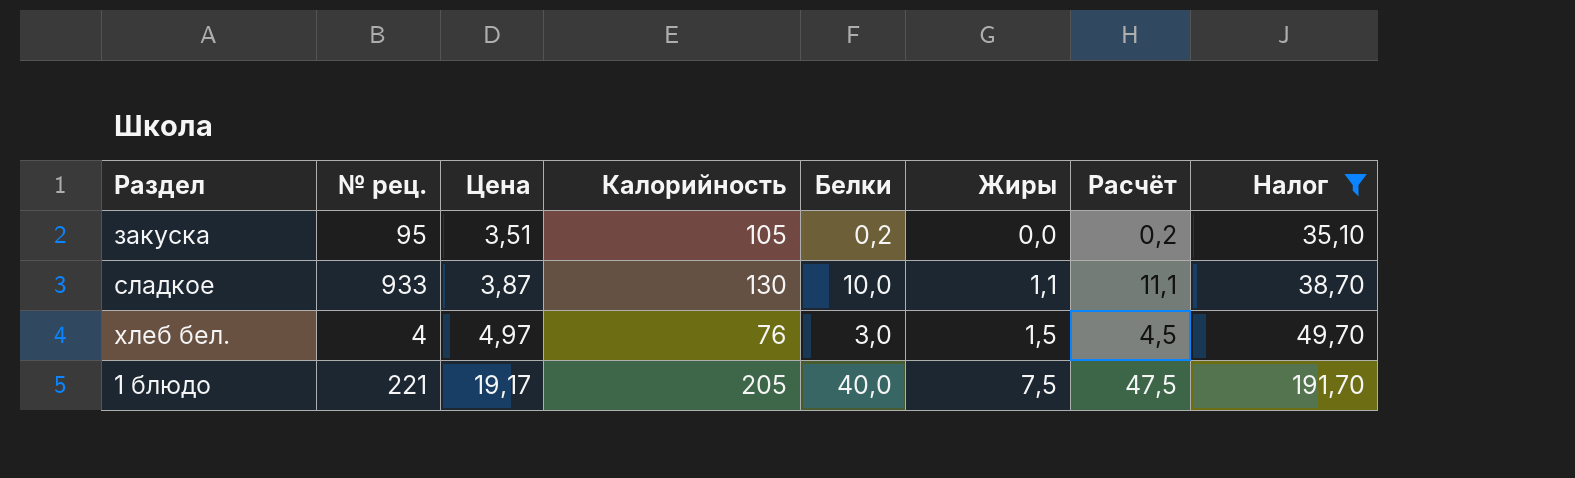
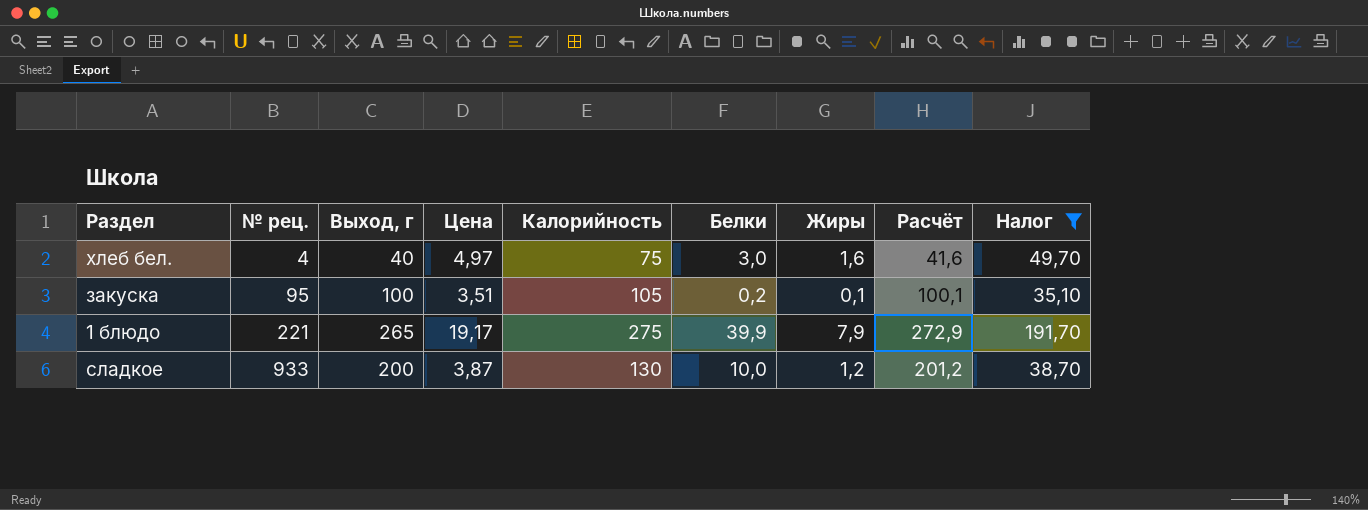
row order: Цена ascending -> № рец. ascending
column Выход, г | position: none -> 3
column Расчёт | formula: [Белки] + [Жиры] -> [Выход, г] + [Жиры]
хлеб бел. | Калорийность: 76 -> 75
хлеб бел. | Жиры: 1,5 -> 1,6
закуска | Жиры: 0,0 -> 0,1
1 блюдо | Калорийность: 205 -> 275
1 блюдо | Белки: 40,0 -> 39,9
1 блюдо | Жиры: 7,5 -> 7,9
сладкое | Жиры: 1,1 -> 1,2

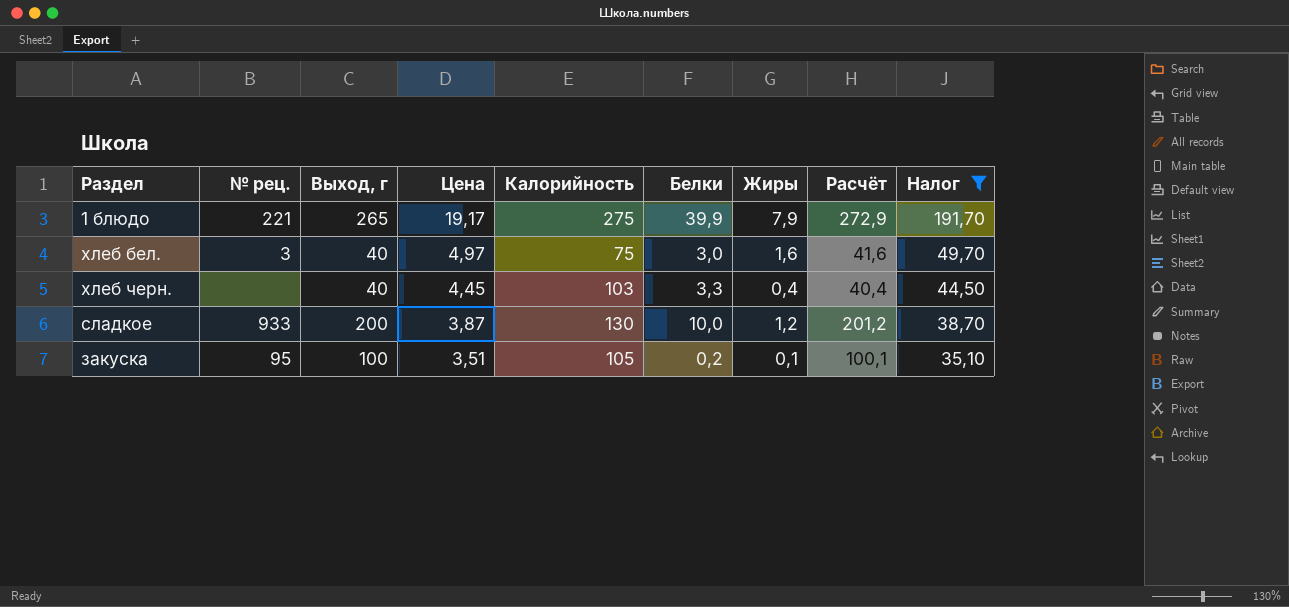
row order: № рец. ascending -> Цена descending
хлеб бел. | № рец.: 4 -> 3
row хлеб черн.: none -> none | 40 | 4,45 | 103 | 3,3 | 0,4 | 40,4 | 44,50

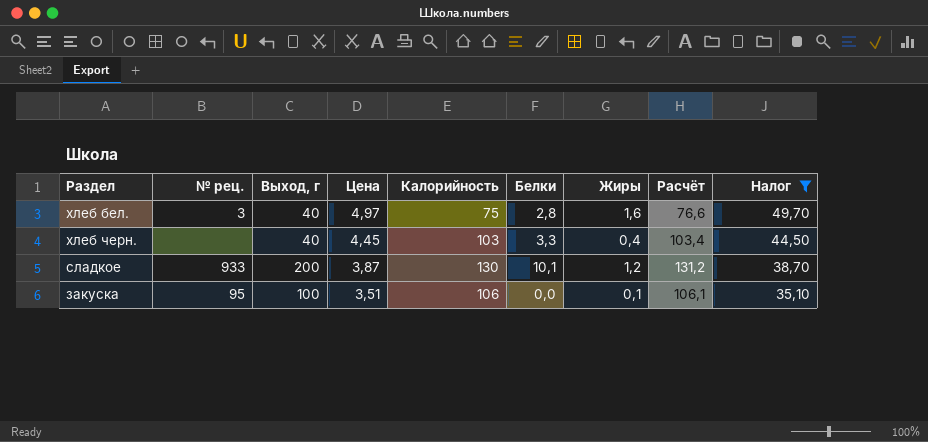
column Расчёт | formula: [Выход, г] + [Жиры] -> [Калорийность] + [Жиры]
row 1 блюдо: 221 | 265 | 19,17 | 275 | 39,9 | 7,9 | 272,9 | 191,70 -> none
хлеб бел. | Белки: 3,0 -> 2,8
сладкое | Белки: 10,0 -> 10,1
закуска | Калорийность: 105 -> 106
закуска | Белки: 0,2 -> 0,0

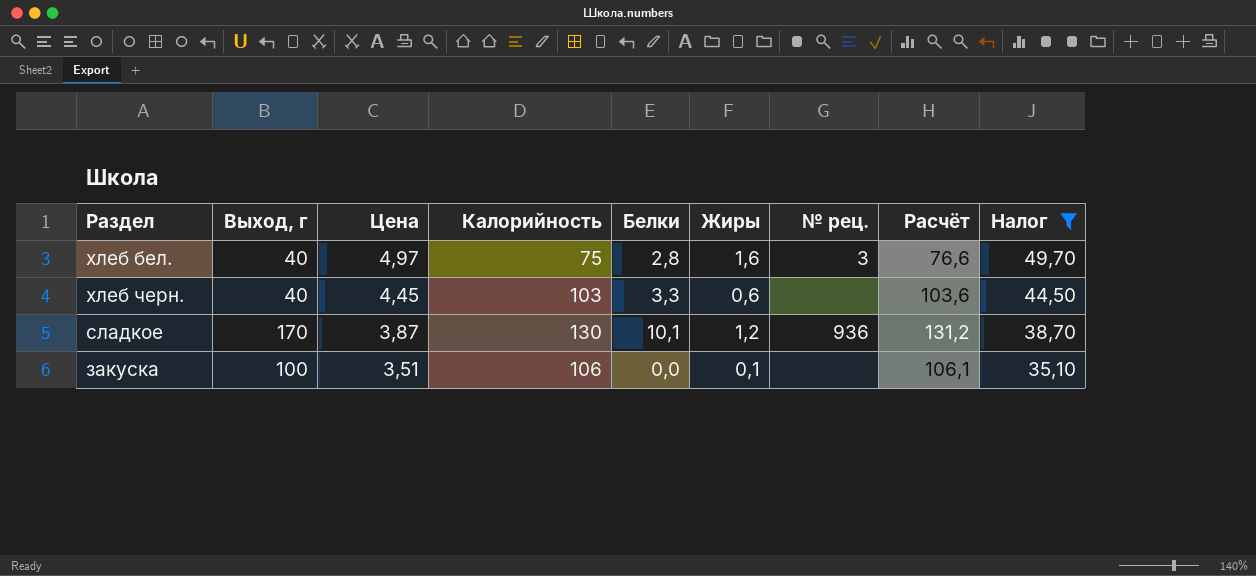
column № рец. | position: 2 -> 7
хлеб черн. | Жиры: 0,4 -> 0,6
хлеб черн. | Расчёт: 103,4 -> 103,6
сладкое | Выход, г: 200 -> 170
сладкое | № рец.: 933 -> 936
закуска | № рец.: 95 -> none

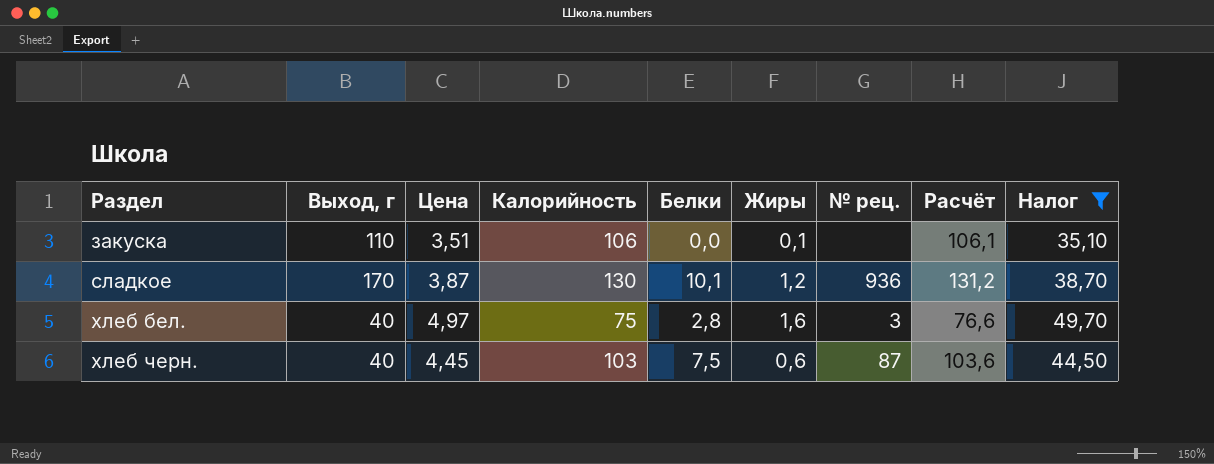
row order: Цена descending -> Раздел ascending
закуска | Выход, г: 100 -> 110
хлеб черн. | Белки: 3,3 -> 7,5
хлеб черн. | № рец.: none -> 87

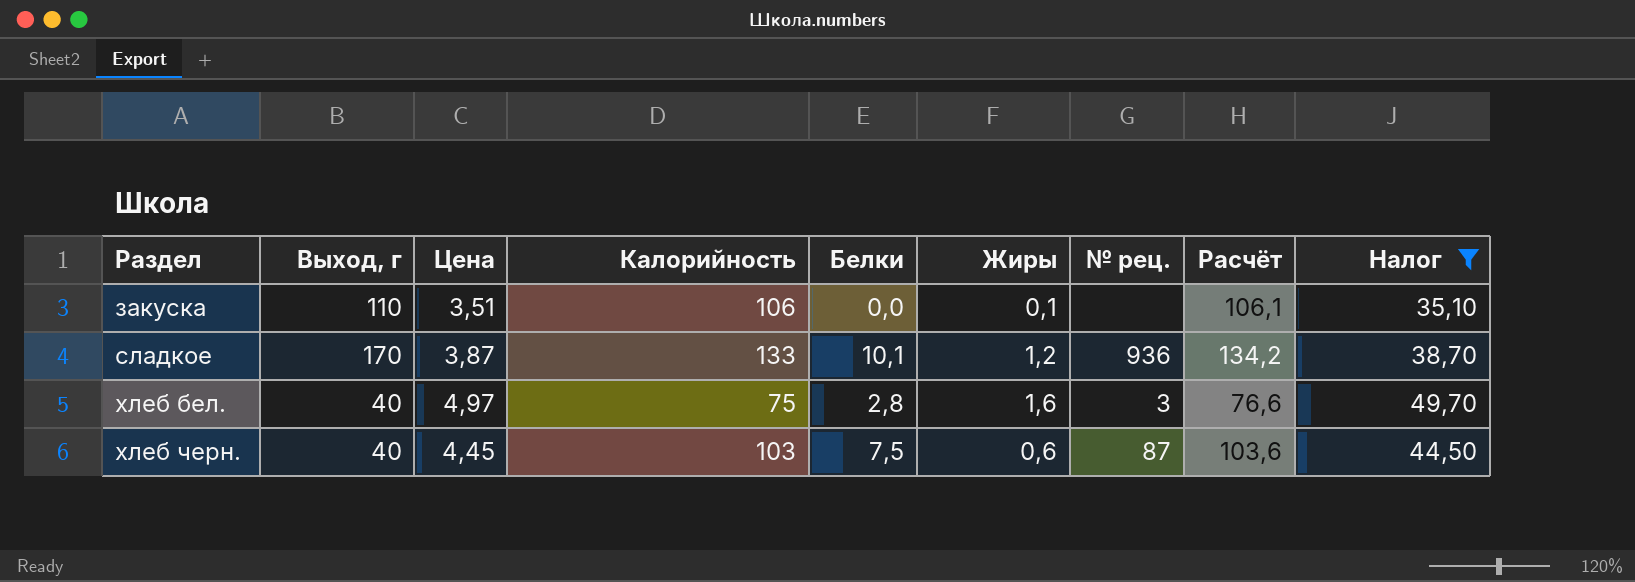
сладкое | Калорийность: 130 -> 133
сладкое | Расчёт: 131,2 -> 134,2

